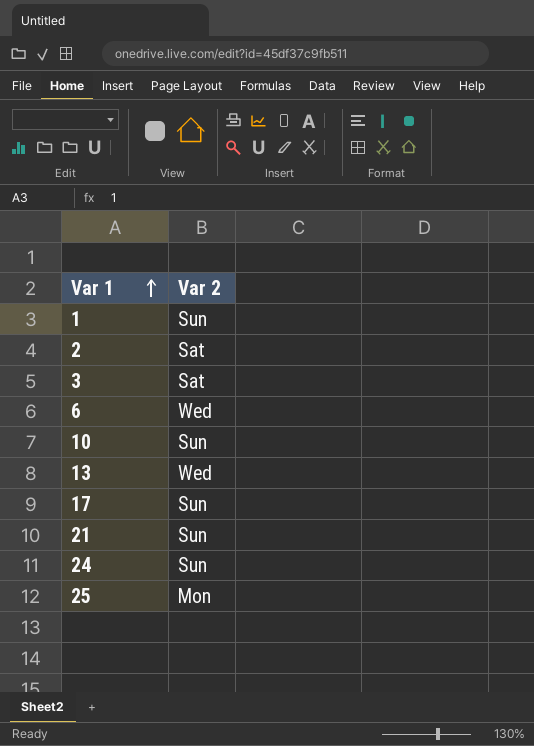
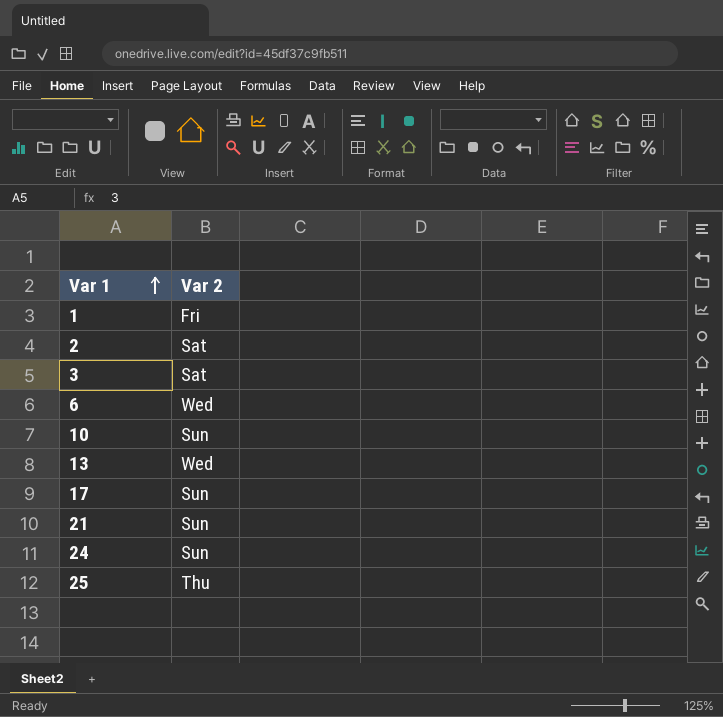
1 | Var 2: Sun -> Fri
25 | Var 2: Mon -> Thu

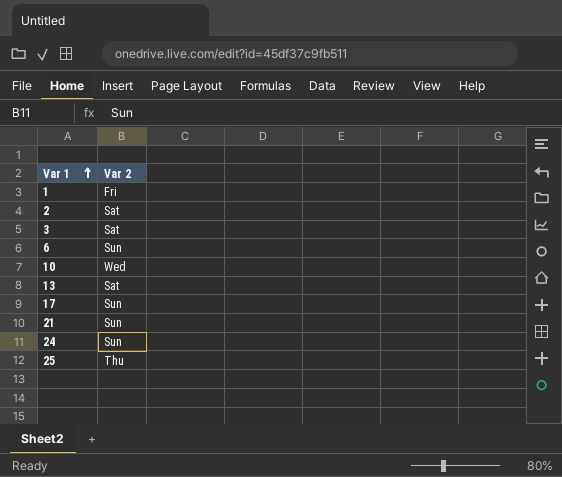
6 | Var 2: Wed -> Sun
10 | Var 2: Sun -> Wed
13 | Var 2: Wed -> Sat

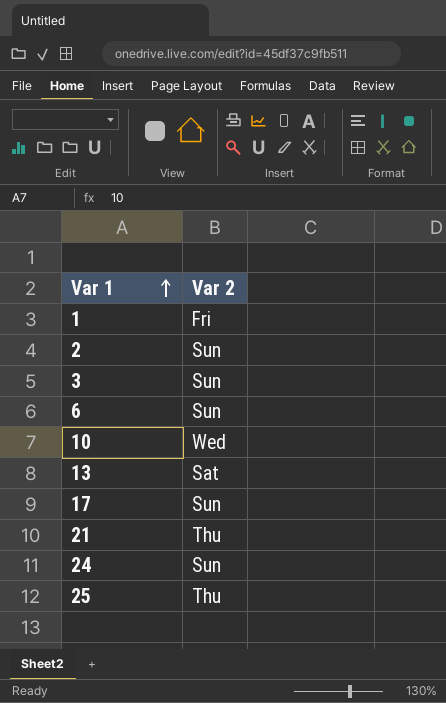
2 | Var 2: Sat -> Sun
3 | Var 2: Sat -> Sun
21 | Var 2: Sun -> Thu

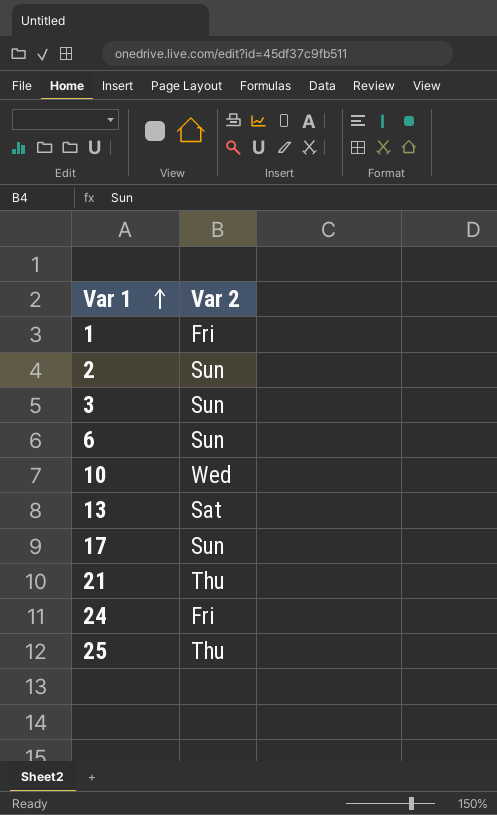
24 | Var 2: Sun -> Fri

